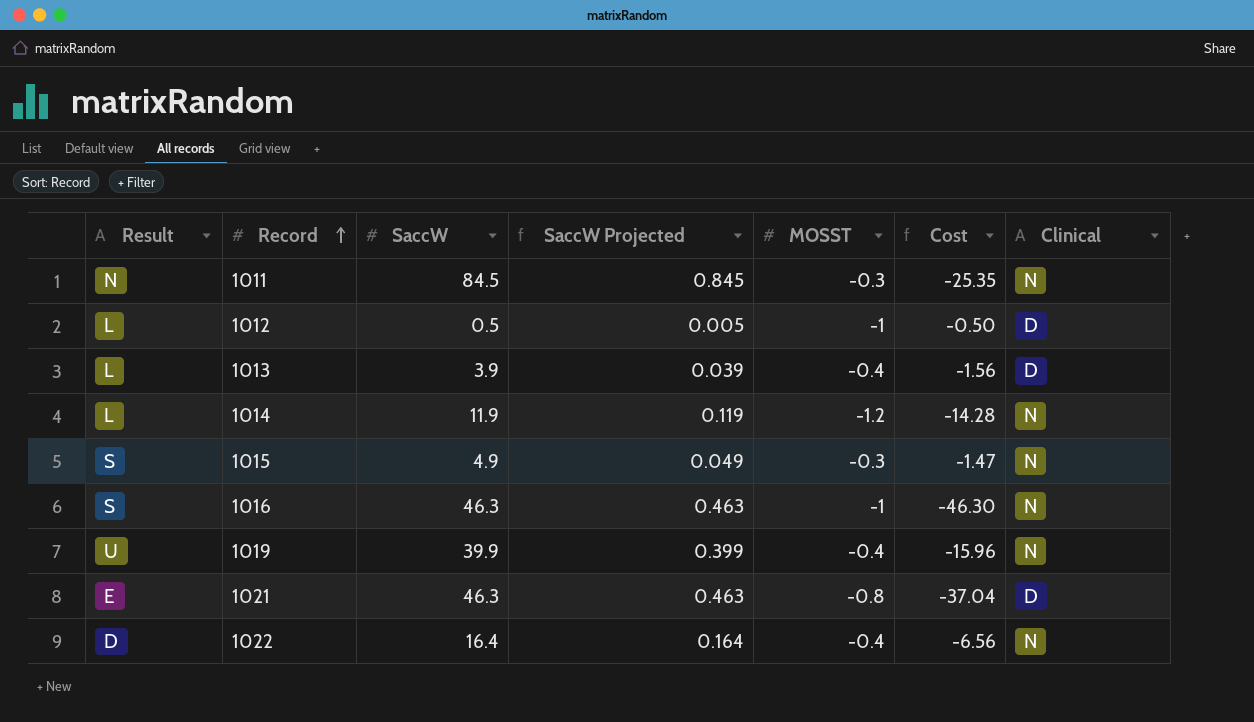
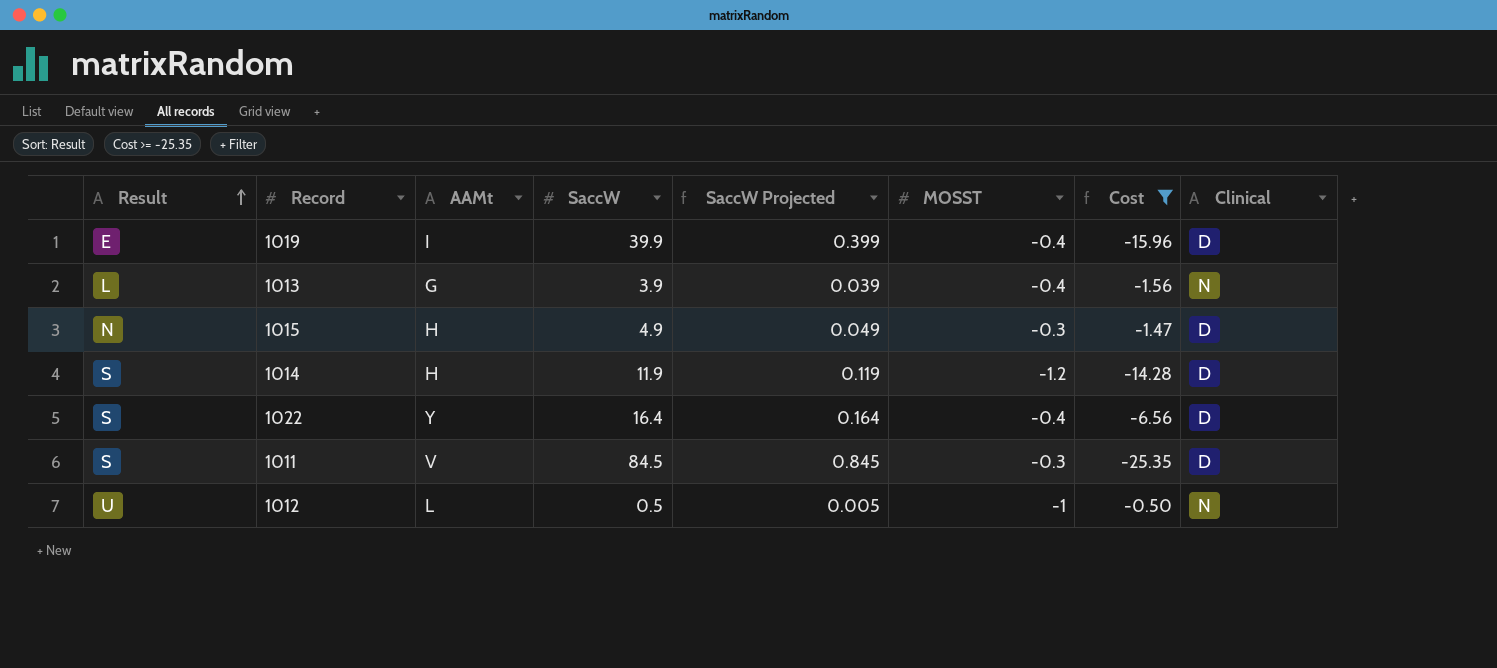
filter: none -> Cost >= -25.35
row order: Record ascending -> Result ascending
column AAMt | position: none -> 3
1019 | Result: U -> E
1019 | Clinical: N -> D
1013 | Clinical: D -> N
1015 | Result: S -> N
1015 | Clinical: N -> D
1014 | Result: L -> S
1014 | Clinical: N -> D
1022 | Result: D -> S
1022 | Clinical: N -> D
1011 | Result: N -> S
1011 | Clinical: N -> D
1012 | Result: L -> U
1012 | Clinical: D -> N

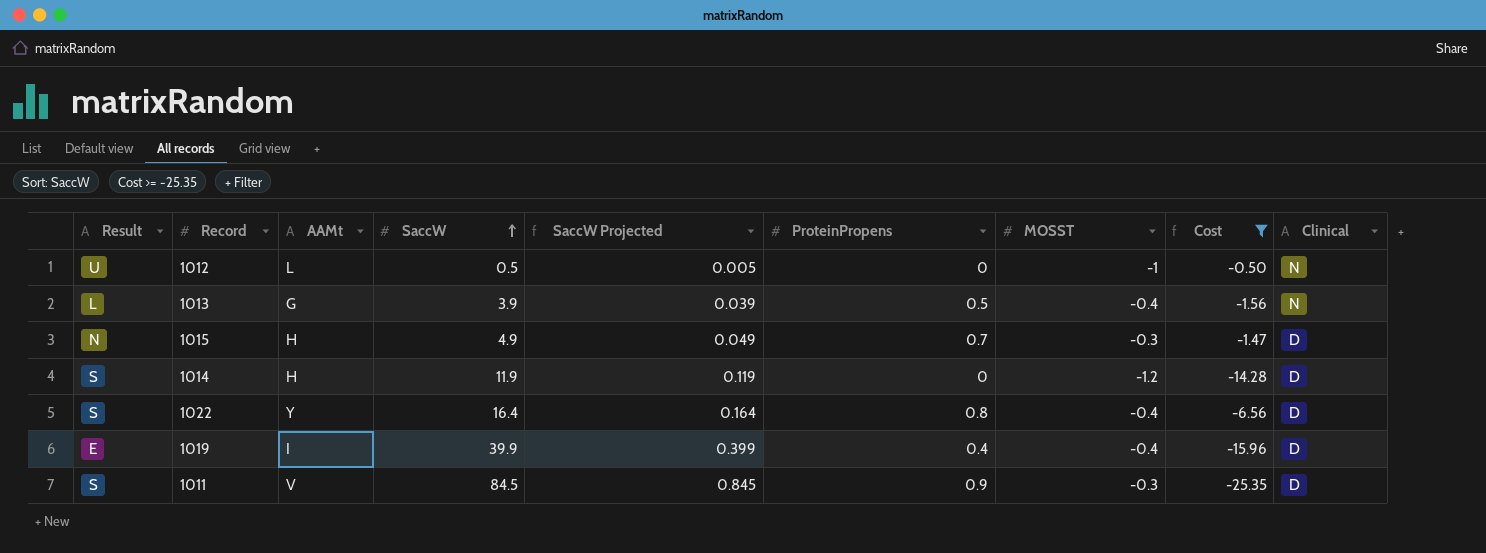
row order: Result ascending -> SaccW ascending
column ProteinPropens | position: none -> 6

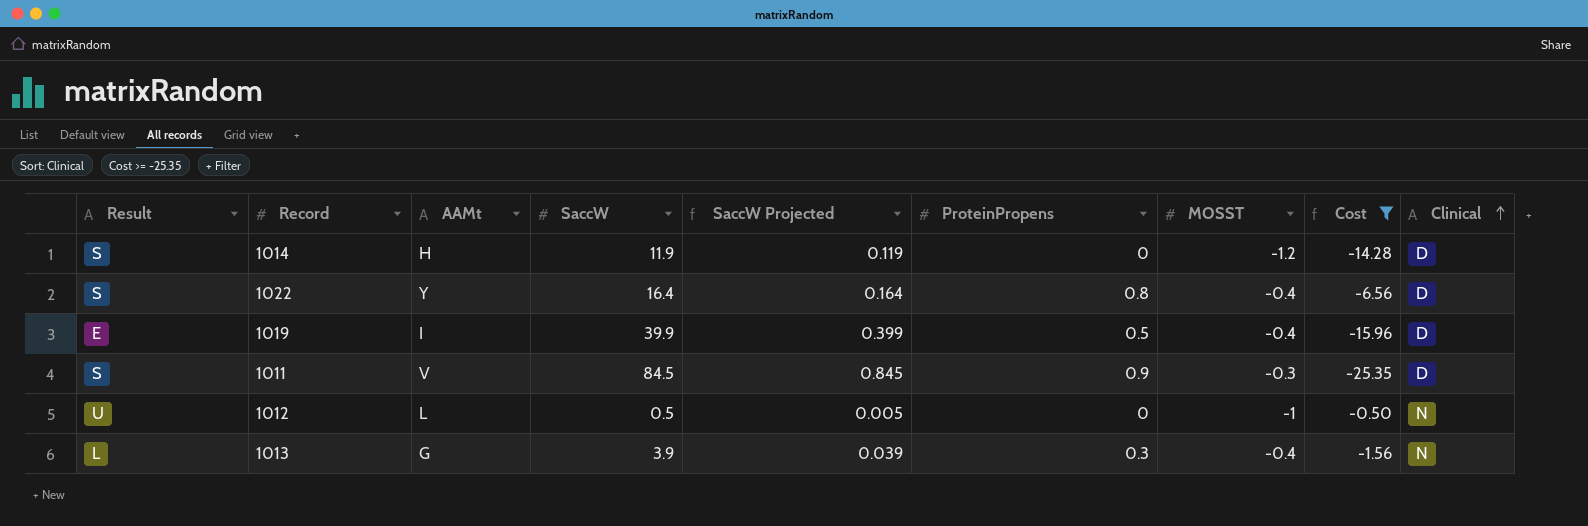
row order: SaccW ascending -> Clinical ascending
row 1015: N | H | 4.9 | 0.049 | 0.7 | -0.3 | -1.47 | D -> none
1019 | ProteinPropens: 0.4 -> 0.5
1013 | ProteinPropens: 0.5 -> 0.3

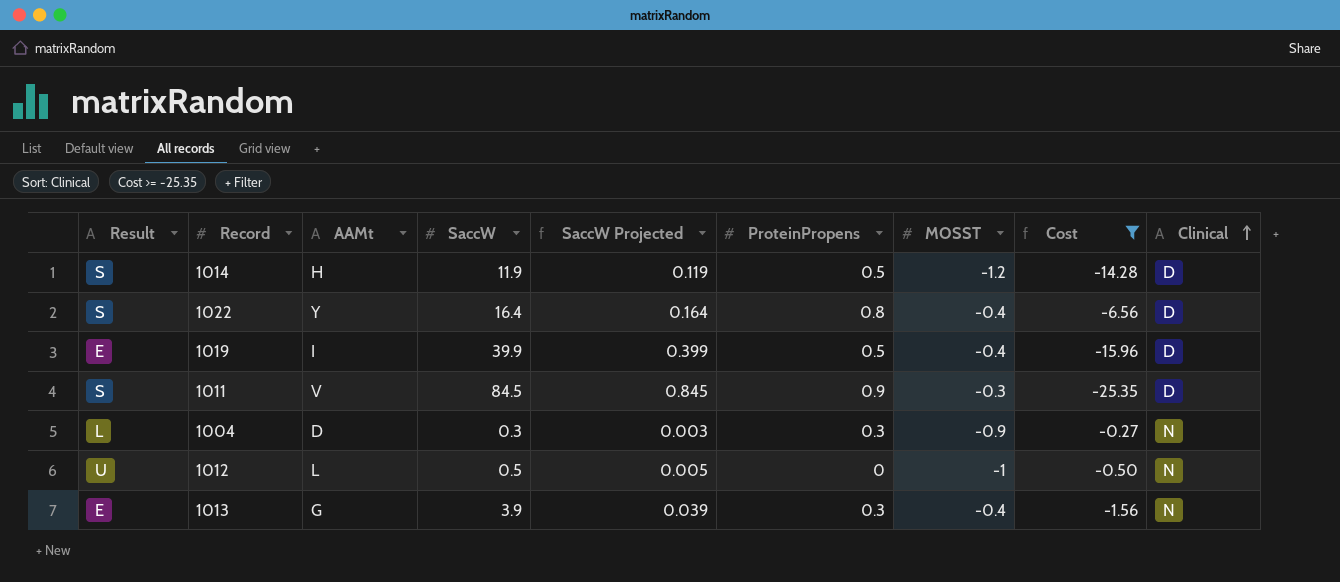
1014 | ProteinPropens: 0 -> 0.5
row 1004: none -> L | D | 0.3 | 0.003 | 0.3 | -0.9 | -0.27 | N
1013 | Result: L -> E

